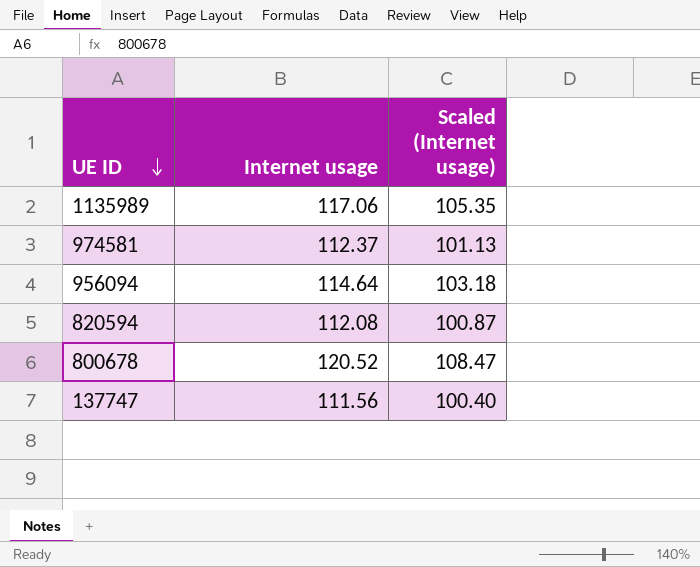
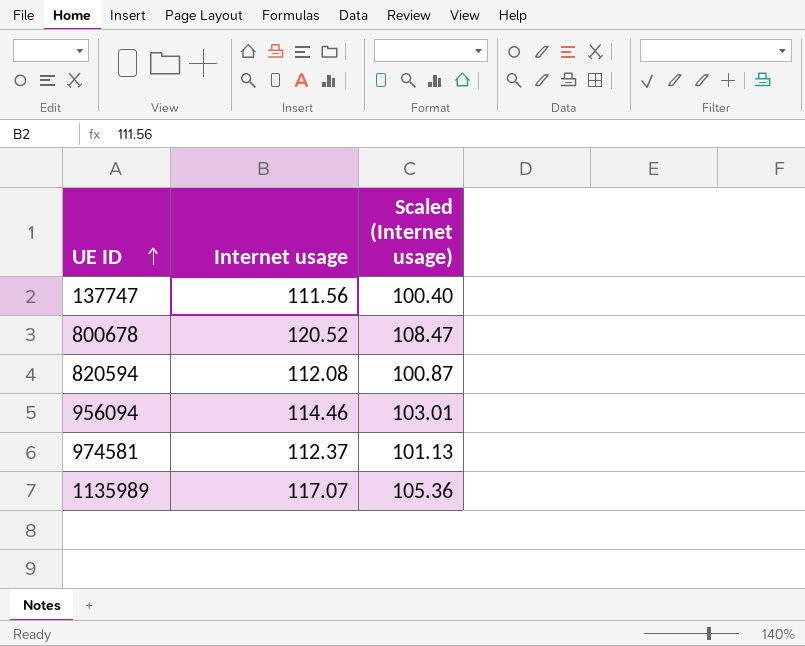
row order: UE ID descending -> UE ID ascending
956094 | Internet usage: 114.64 -> 114.46
956094 | Scaled (Internet usage): 103.18 -> 103.01
1135989 | Internet usage: 117.06 -> 117.07
1135989 | Scaled (Internet usage): 105.35 -> 105.36

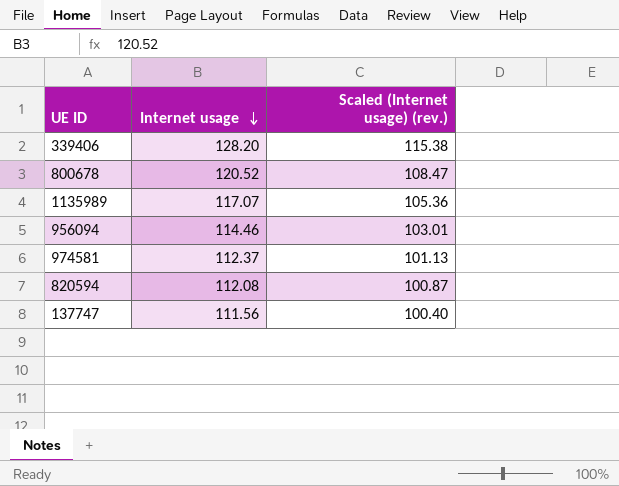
row order: UE ID ascending -> Internet usage descending
column name: Scaled (Internet usage) -> Scaled (Internet usage) (rev.)
row 339406: none -> 128.20 | 115.38

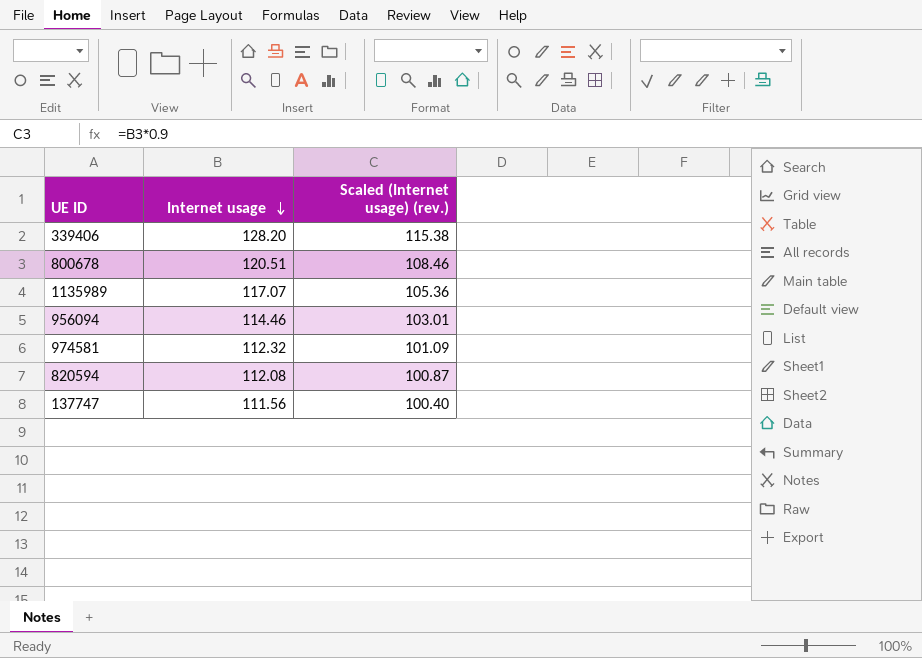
800678 | Internet usage: 120.52 -> 120.51
800678 | Scaled (Internet usage) (rev.): 108.47 -> 108.46
974581 | Internet usage: 112.37 -> 112.32
974581 | Scaled (Internet usage) (rev.): 101.13 -> 101.09

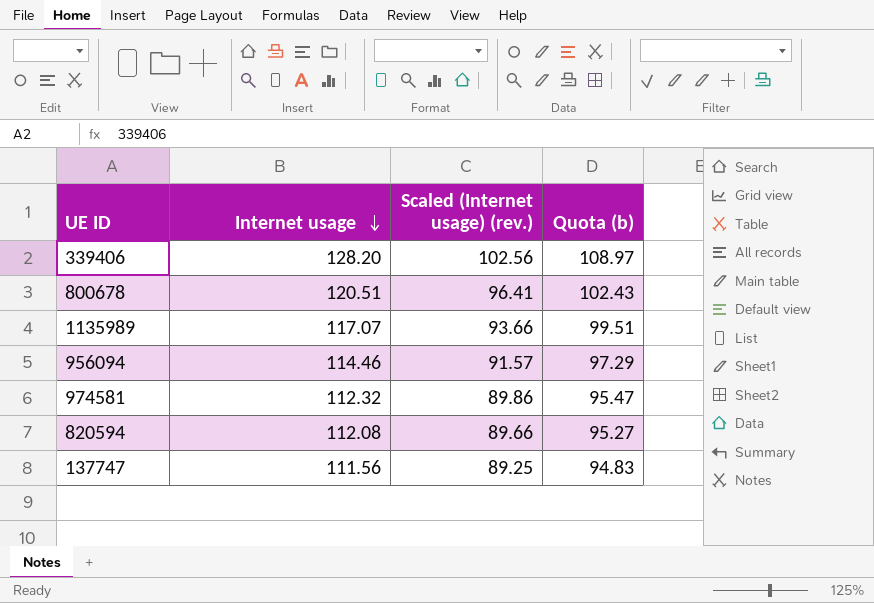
column Scaled (Internet usage) (rev.) | formula: [Internet usage] * 0.9 -> [Internet usage] * 0.8
column Quota (b) | formula: none -> [Internet usage] * 0.85

